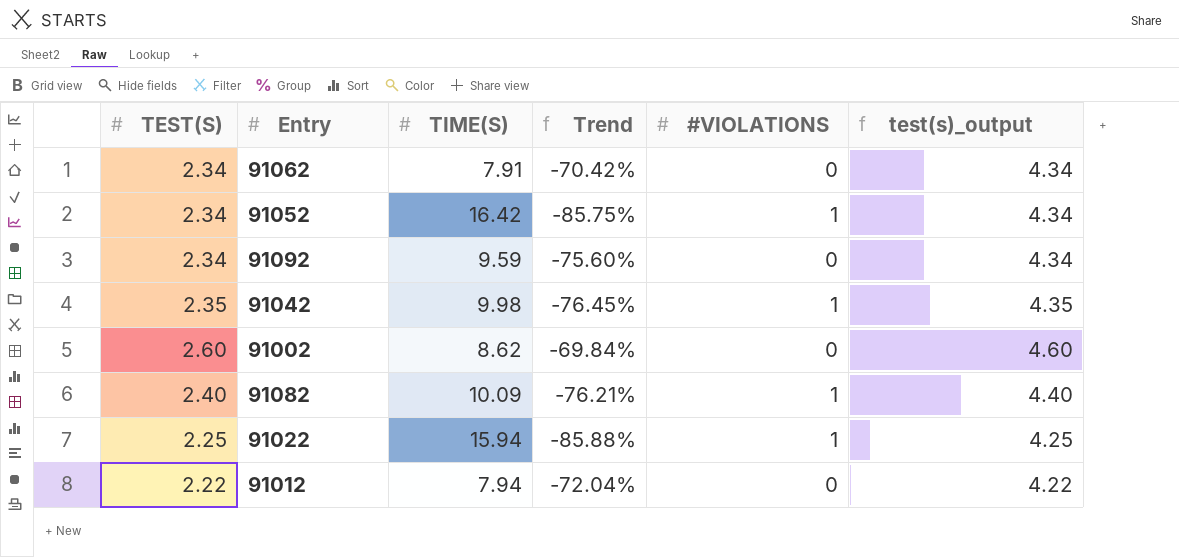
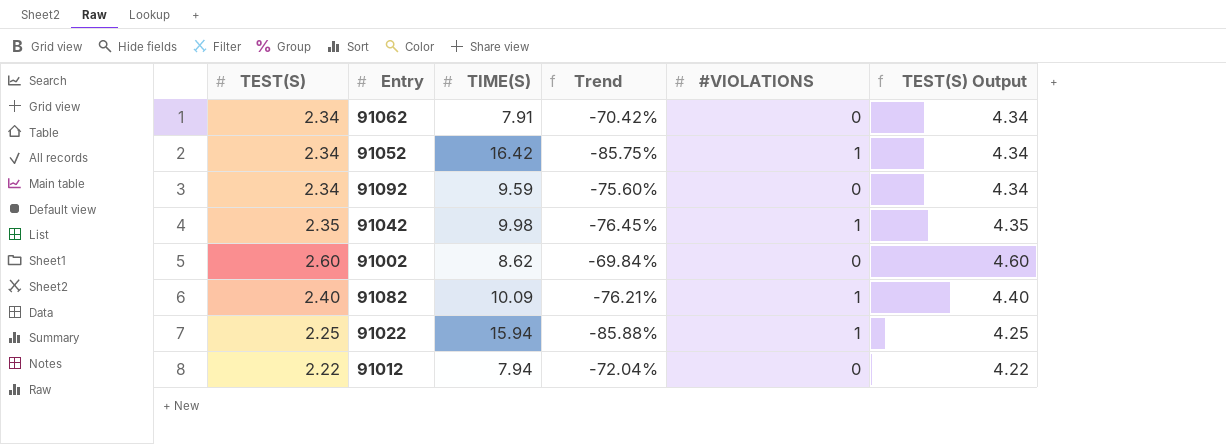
column name: test(s)_output -> TEST(S) Output

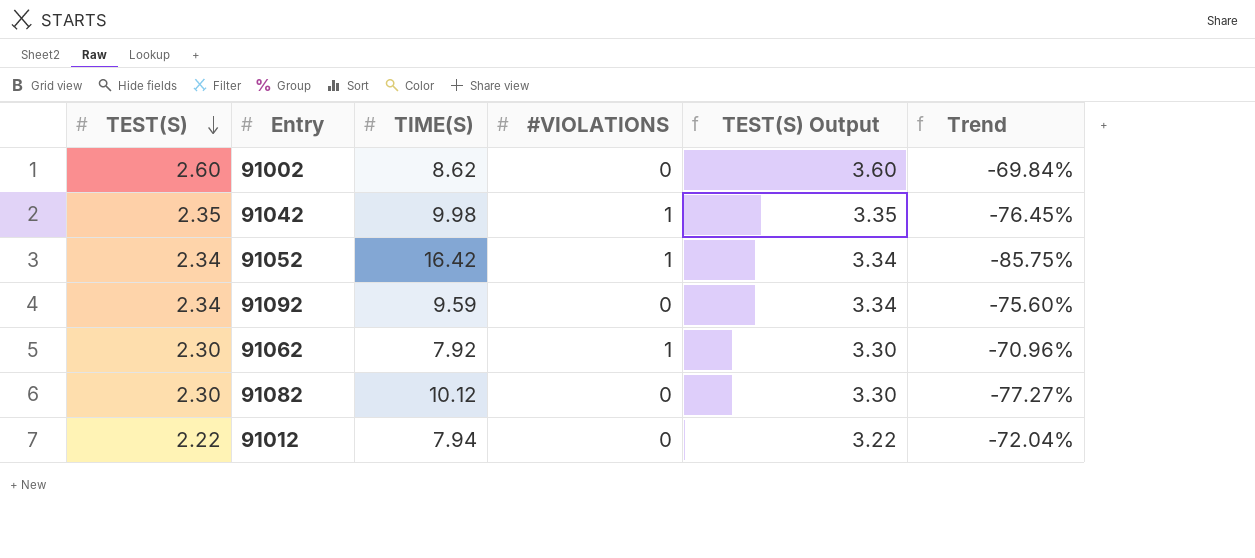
row order: none -> TEST(S) descending
column TEST(S) Output | formula: [TEST(S)] + 2 -> [TEST(S)] + 1
column Trend | position: 4 -> 6
row 91022: 2.25 | 15.94 | -85.88% | 1 | 4.25 -> none
91062 | TEST(S): 2.34 -> 2.30
91062 | TIME(S): 7.91 -> 7.92
91062 | #VIOLATIONS: 0 -> 1
91062 | Trend: -70.42% -> -70.96%
91082 | TEST(S): 2.40 -> 2.30
91082 | TIME(S): 10.09 -> 10.12
91082 | #VIOLATIONS: 1 -> 0
91082 | Trend: -76.21% -> -77.27%

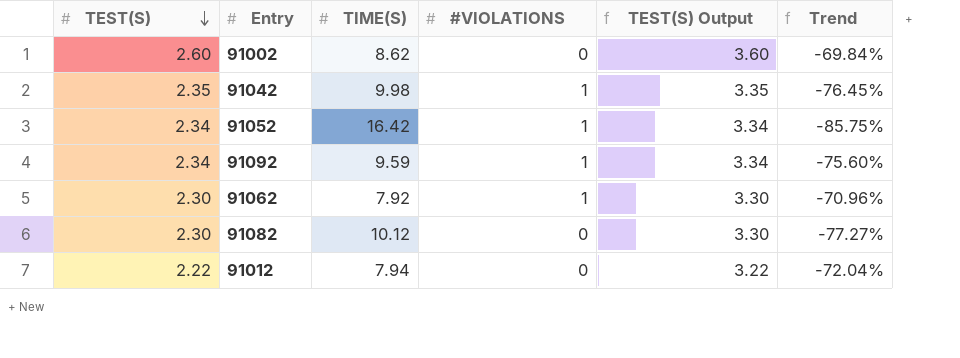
91092 | #VIOLATIONS: 0 -> 1

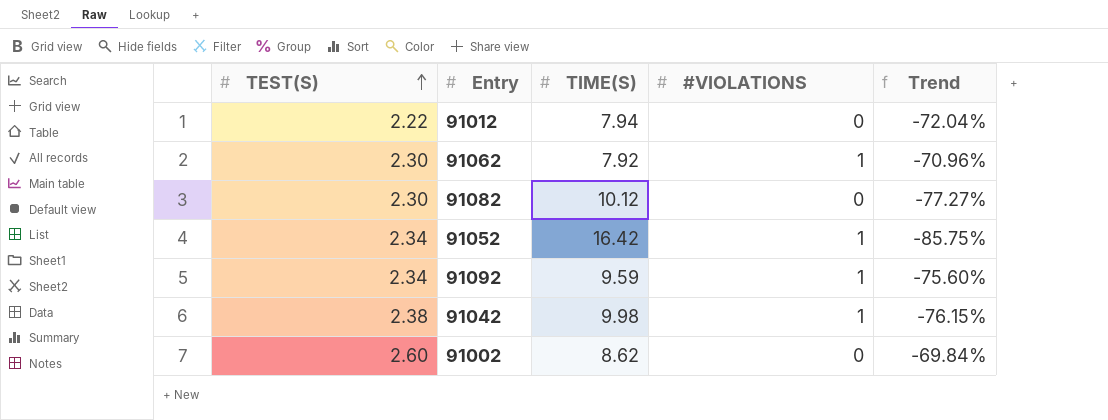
row order: TEST(S) descending -> TEST(S) ascending
column TEST(S) Output | formula: [TEST(S)] + 1 -> none
91042 | TEST(S): 2.35 -> 2.38
91042 | Trend: -76.45% -> -76.15%

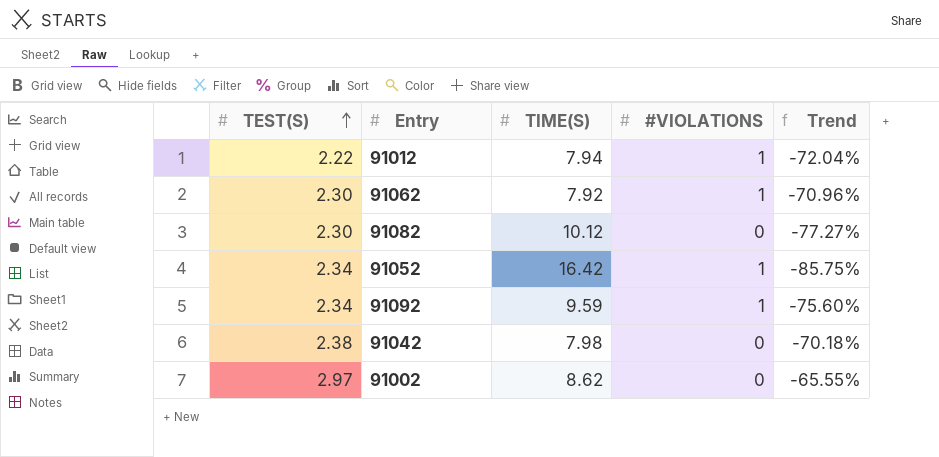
91012 | #VIOLATIONS: 0 -> 1
91042 | TIME(S): 9.98 -> 7.98
91042 | #VIOLATIONS: 1 -> 0
91042 | Trend: -76.15% -> -70.18%
91002 | TEST(S): 2.60 -> 2.97
91002 | Trend: -69.84% -> -65.55%

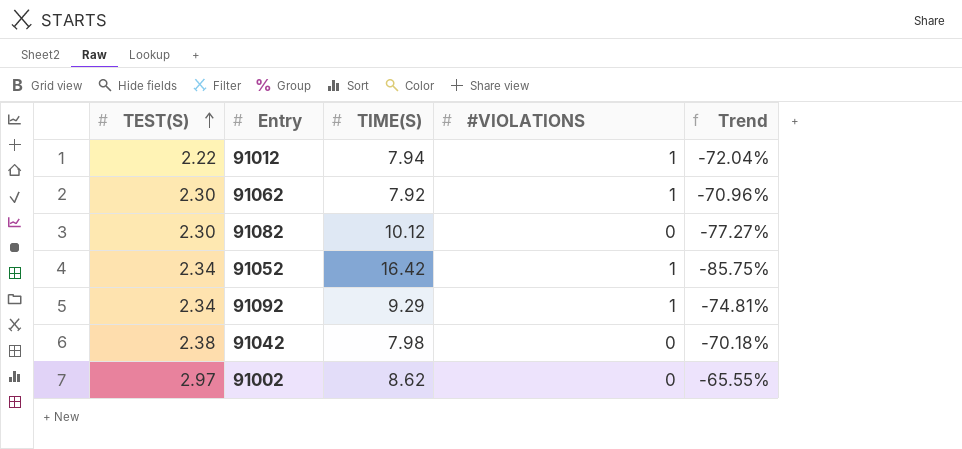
91092 | TIME(S): 9.59 -> 9.29
91092 | Trend: -75.60% -> -74.81%

